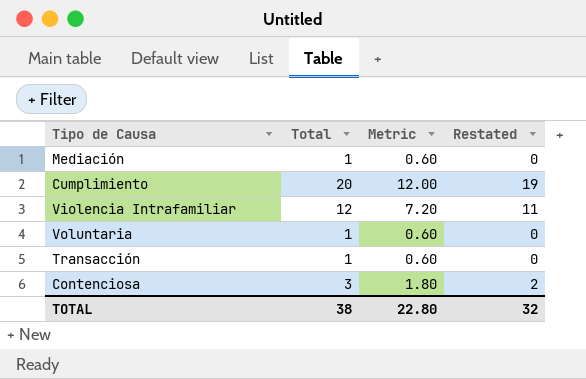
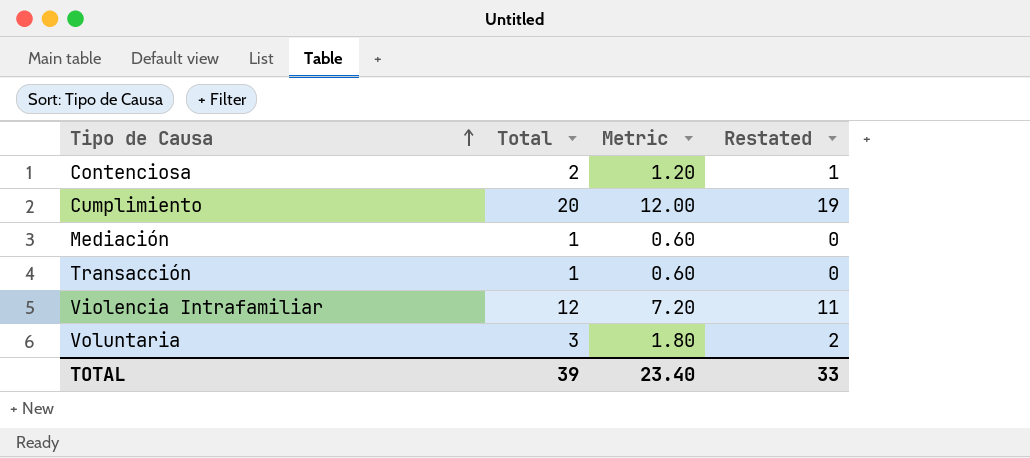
row order: none -> Tipo de Causa ascending
Contenciosa | Total: 3 -> 2
Contenciosa | Metric: 1.80 -> 1.20
Contenciosa | Restated: 2 -> 1
Voluntaria | Total: 1 -> 3
Voluntaria | Metric: 0.60 -> 1.80
Voluntaria | Restated: 0 -> 2
TOTAL | Total: 38 -> 39
TOTAL | Metric: 22.80 -> 23.40
TOTAL | Restated: 32 -> 33

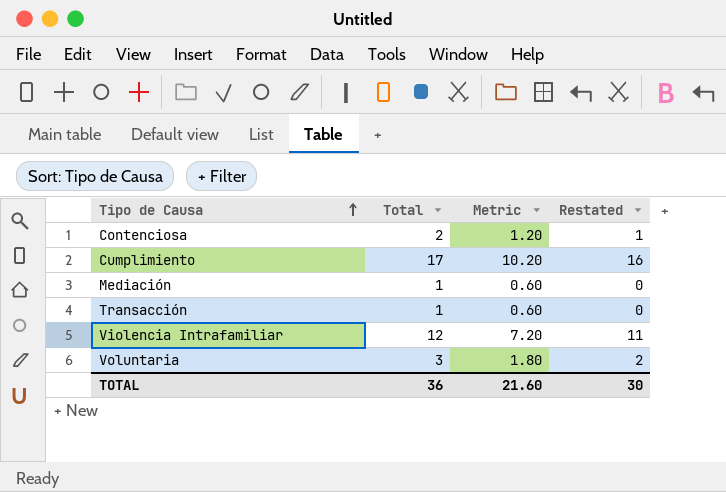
Cumplimiento | Total: 20 -> 17
Cumplimiento | Metric: 12.00 -> 10.20
Cumplimiento | Restated: 19 -> 16
TOTAL | Total: 39 -> 36
TOTAL | Metric: 23.40 -> 21.60
TOTAL | Restated: 33 -> 30

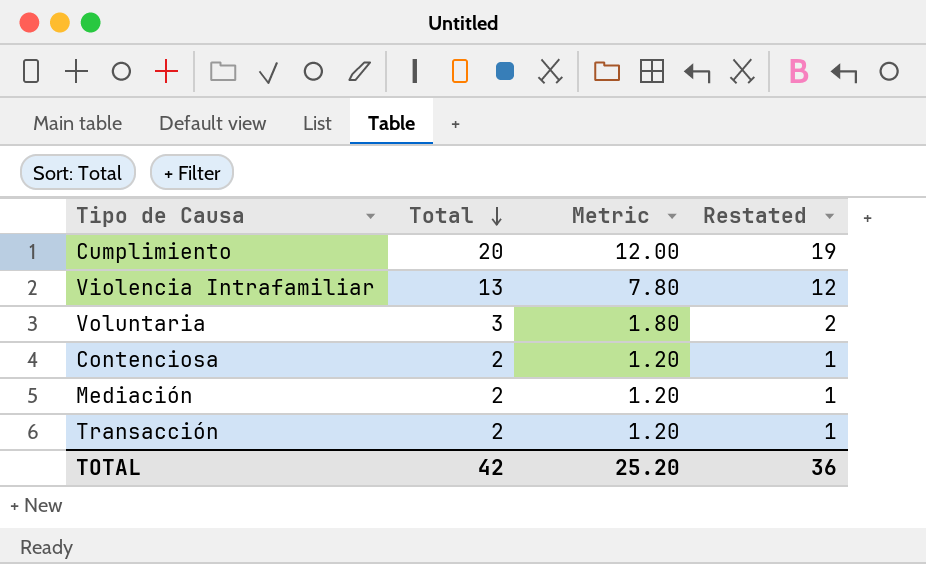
row order: Tipo de Causa ascending -> Total descending
Cumplimiento | Total: 17 -> 20
Cumplimiento | Metric: 10.20 -> 12.00
Cumplimiento | Restated: 16 -> 19
Violencia Intrafamiliar | Total: 12 -> 13
Violencia Intrafamiliar | Metric: 7.20 -> 7.80
Violencia Intrafamiliar | Restated: 11 -> 12
Mediación | Total: 1 -> 2
Mediación | Metric: 0.60 -> 1.20
Mediación | Restated: 0 -> 1
Transacción | Total: 1 -> 2
Transacción | Metric: 0.60 -> 1.20
Transacción | Restated: 0 -> 1
TOTAL | Total: 36 -> 42
TOTAL | Metric: 21.60 -> 25.20
TOTAL | Restated: 30 -> 36

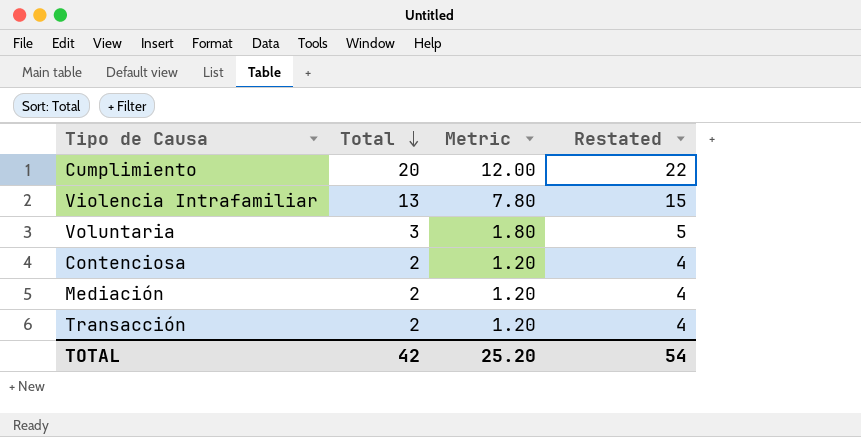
column Restated | formula: [Total] - 1 -> [Total] + 2
TOTAL | Restated: 36 -> 54

